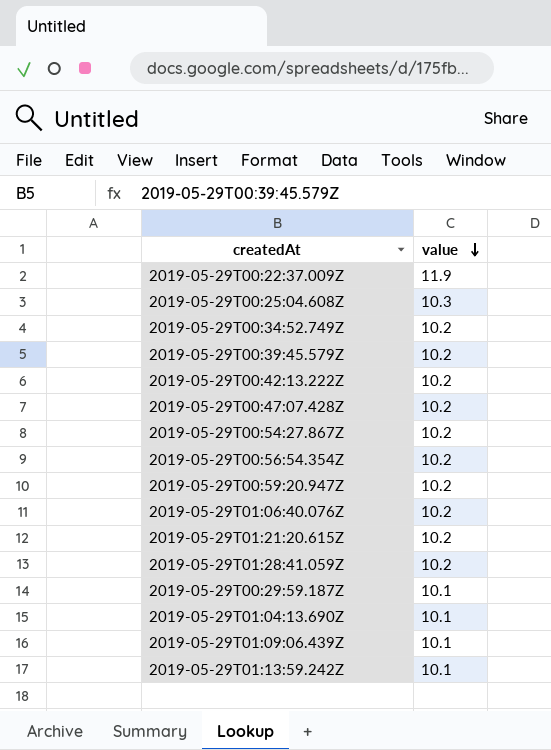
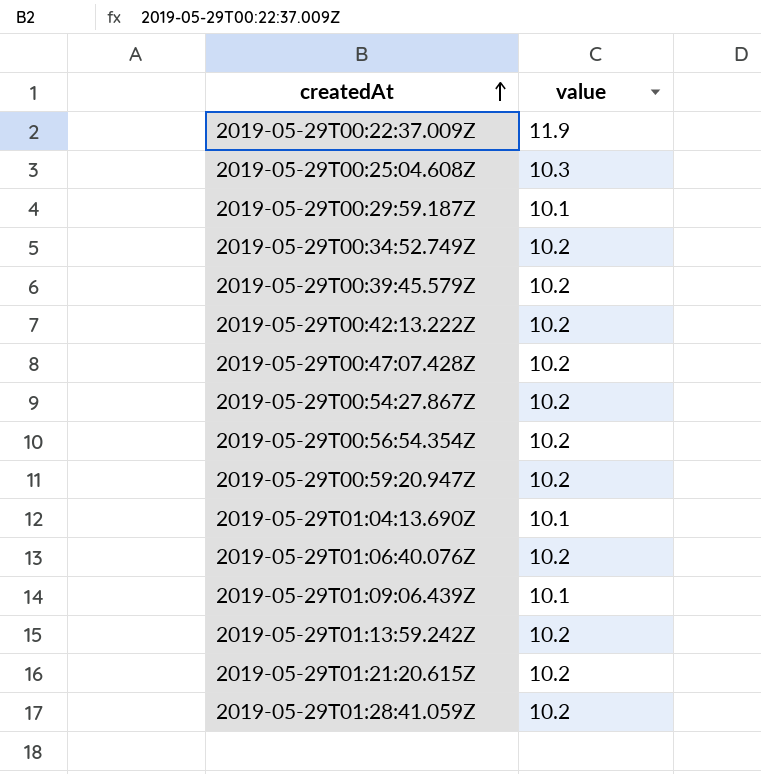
row order: value descending -> createdAt ascending
2019-05-29T01:13:59.242Z | value: 10.1 -> 10.2

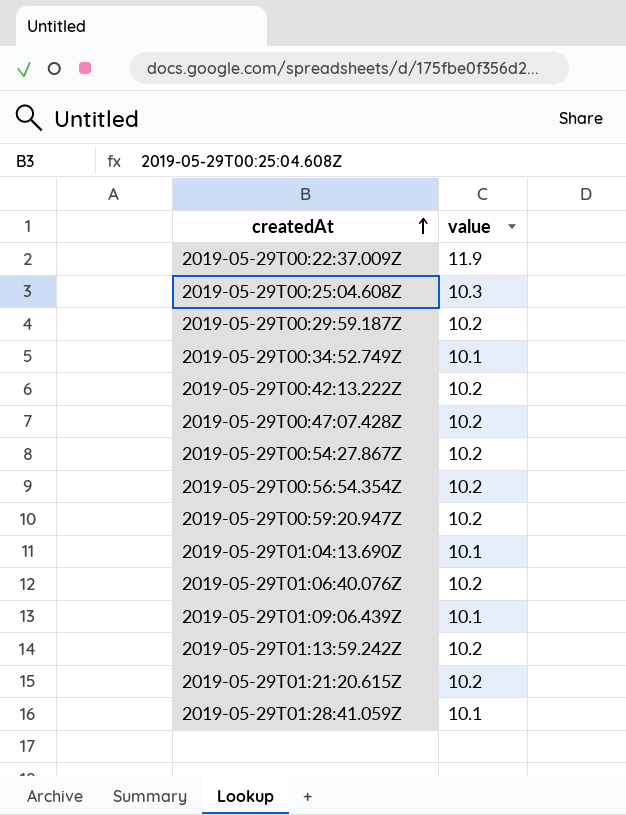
row 2019-05-29T00:39:45.579Z: 10.2 -> none
2019-05-29T00:29:59.187Z | value: 10.1 -> 10.2
2019-05-29T00:34:52.749Z | value: 10.2 -> 10.1
2019-05-29T01:28:41.059Z | value: 10.2 -> 10.1

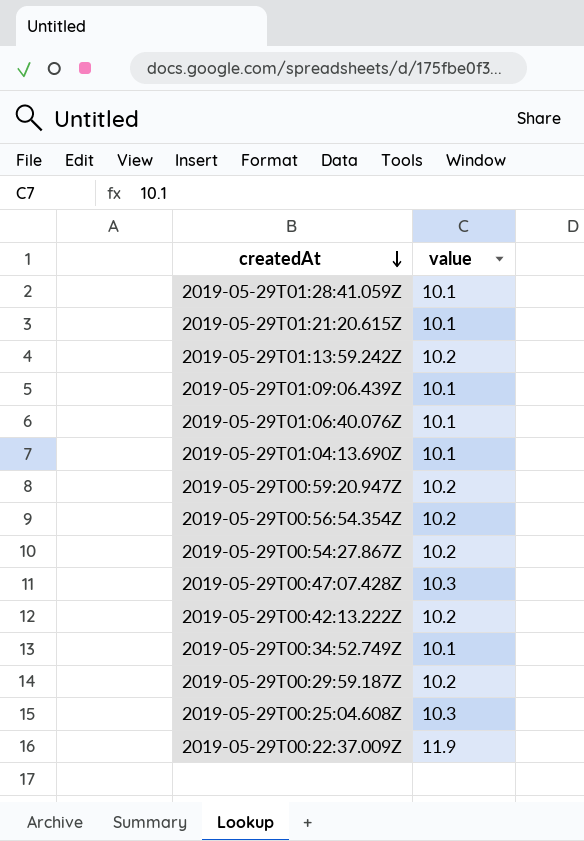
row order: createdAt ascending -> createdAt descending
2019-05-29T01:21:20.615Z | value: 10.2 -> 10.1
2019-05-29T01:06:40.076Z | value: 10.2 -> 10.1
2019-05-29T00:47:07.428Z | value: 10.2 -> 10.3

